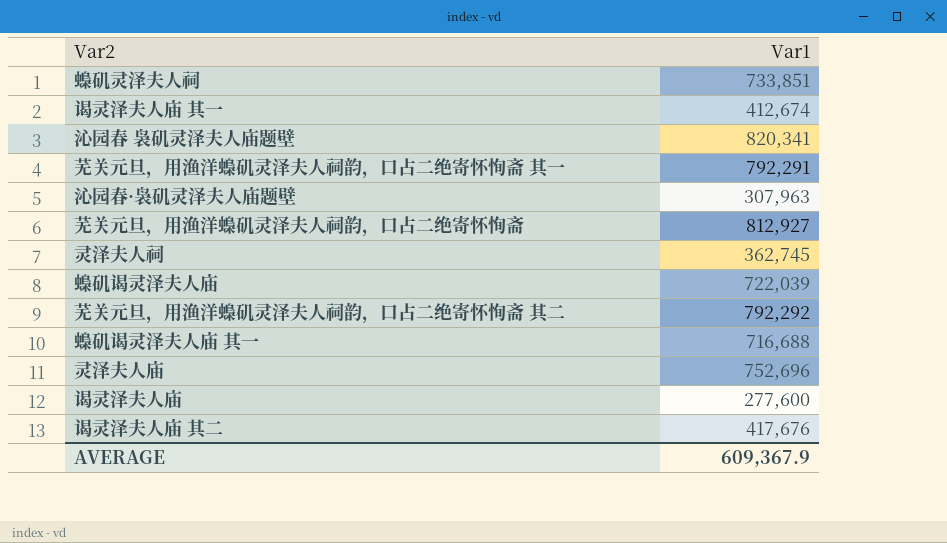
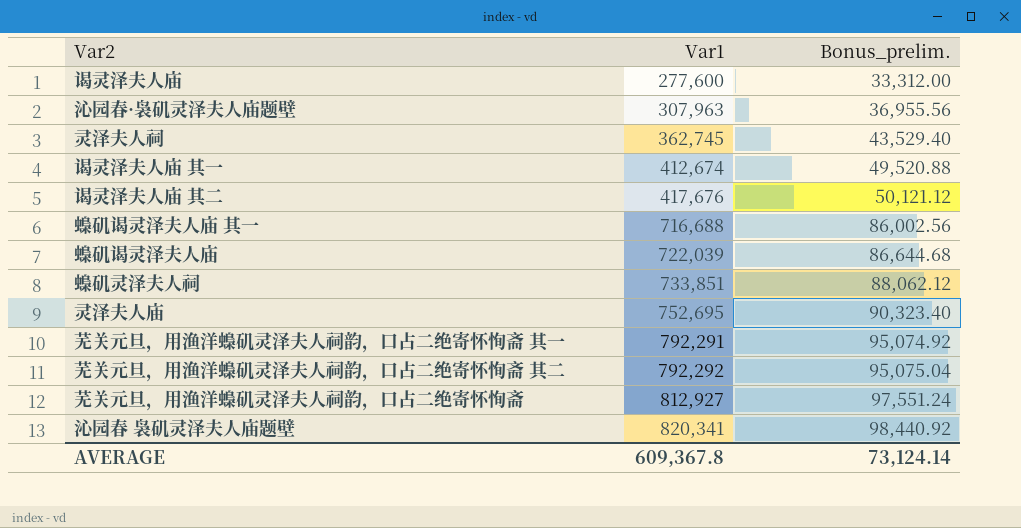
row order: none -> Var1 ascending
column Bonus_prelim. | formula: none -> [Var1] * 0.12
灵泽夫人庙 | Var1: 752,696 -> 752,695
AVERAGE | Var1: 609,367.9 -> 609,367.8

